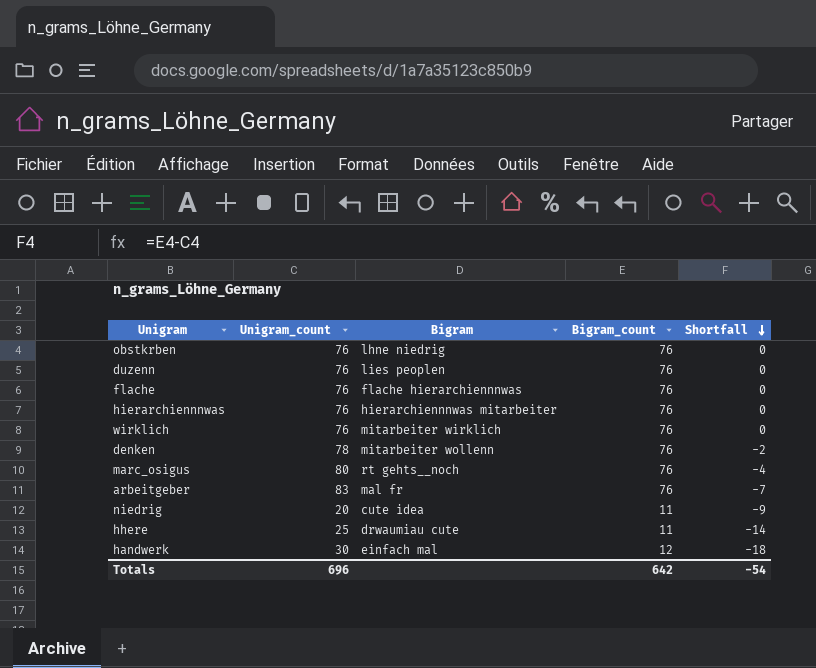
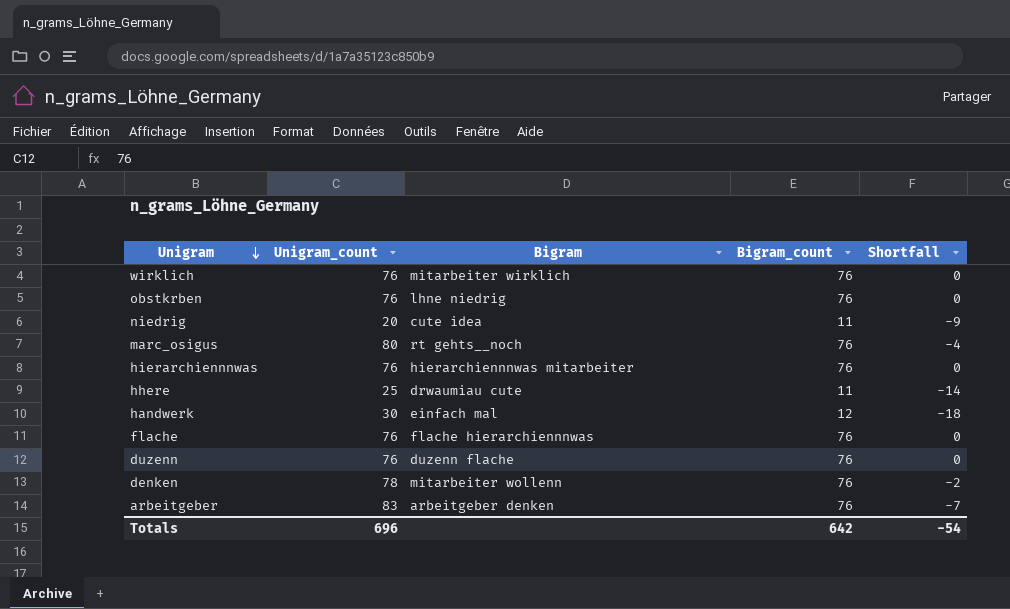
row order: Shortfall descending -> Unigram descending
duzenn | Bigram: lies peoplen -> duzenn flache
arbeitgeber | Bigram: mal fr -> arbeitgeber denken

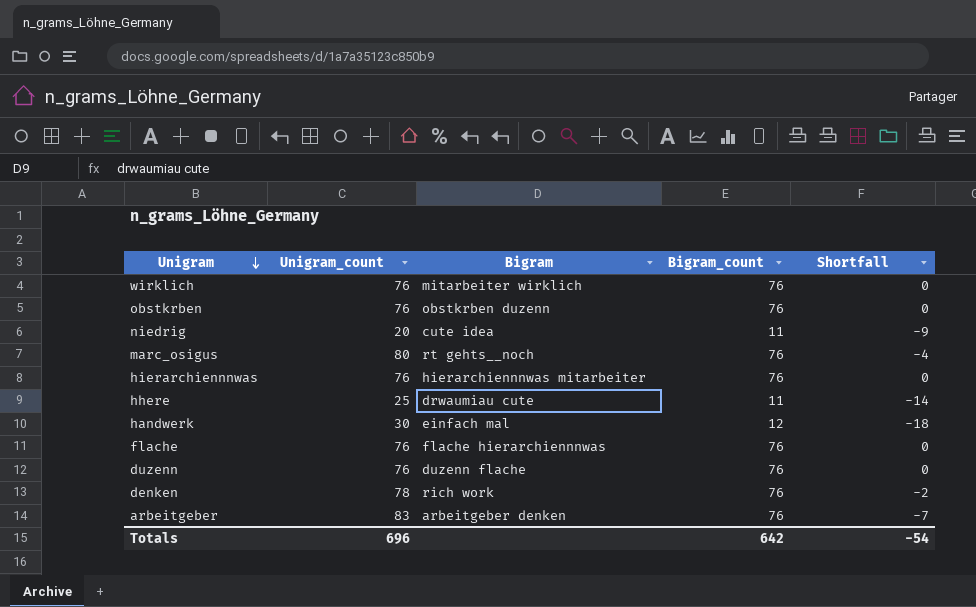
obstkrben | Bigram: lhne niedrig -> obstkrben duzenn
denken | Bigram: mitarbeiter wollenn -> rich work

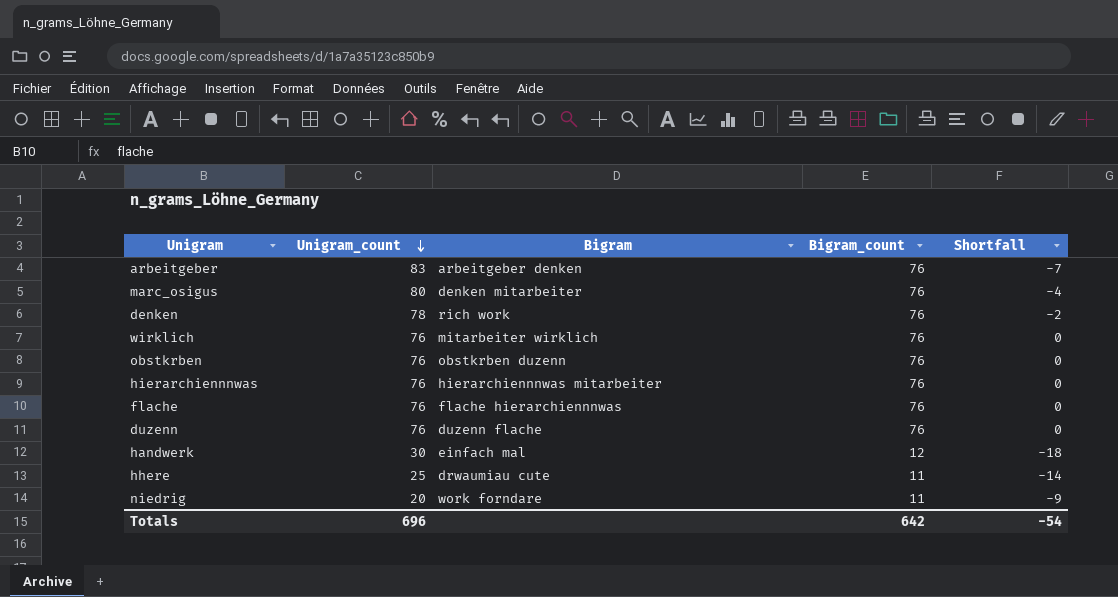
row order: Unigram descending -> Unigram_count descending
marc_osigus | Bigram: rt gehts__noch -> denken mitarbeiter
niedrig | Bigram: cute idea -> work forndare

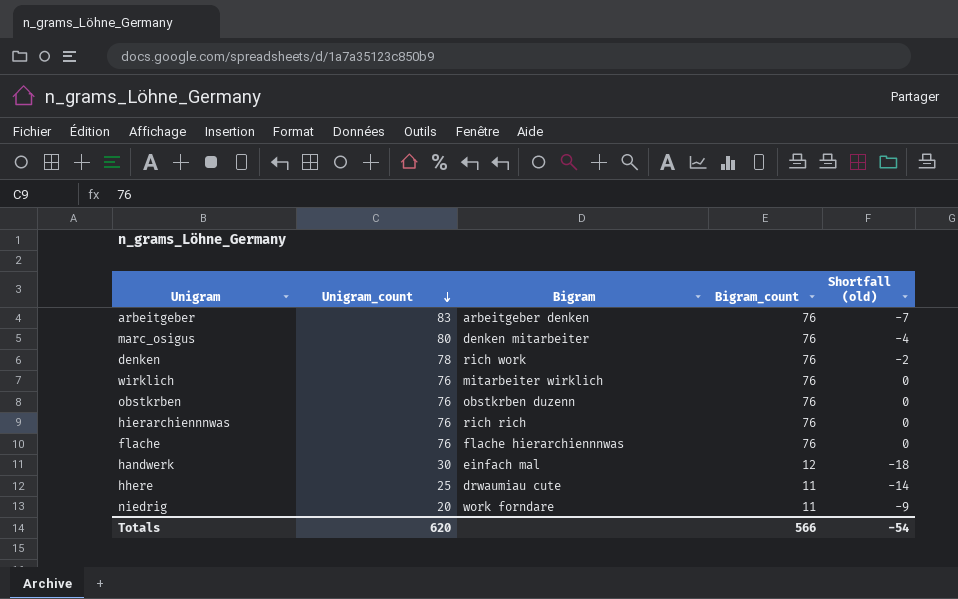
column name: Shortfall -> Shortfall (old)
row duzenn: 76 | duzenn flache | 76 | 0 -> none
hierarchiennnwas | Bigram: hierarchiennnwas mitarbeiter -> rich rich
Totals | Unigram_count: 696 -> 620
Totals | Bigram_count: 642 -> 566

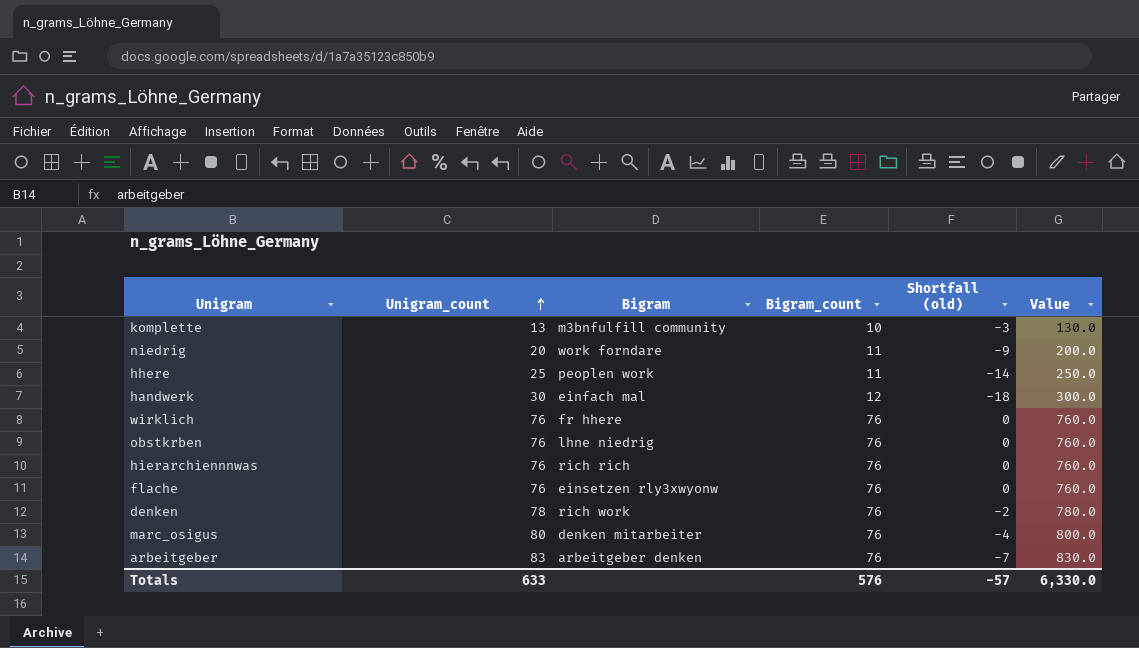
row order: Unigram_count descending -> Unigram_count ascending
column Value | formula: none -> [Unigram_count] * 10
row komplette: none -> 13 | m3bnfulfill community | 10 | -3 | 130.0
hhere | Bigram: drwaumiau cute -> peoplen work
wirklich | Bigram: mitarbeiter wirklich -> fr hhere
obstkrben | Bigram: obstkrben duzenn -> lhne niedrig
flache | Bigram: flache hierarchiennnwas -> einsetzen rly3xwyonw
Totals | Unigram_count: 620 -> 633
Totals | Bigram_count: 566 -> 576
Totals | Shortfall (old): -54 -> -57

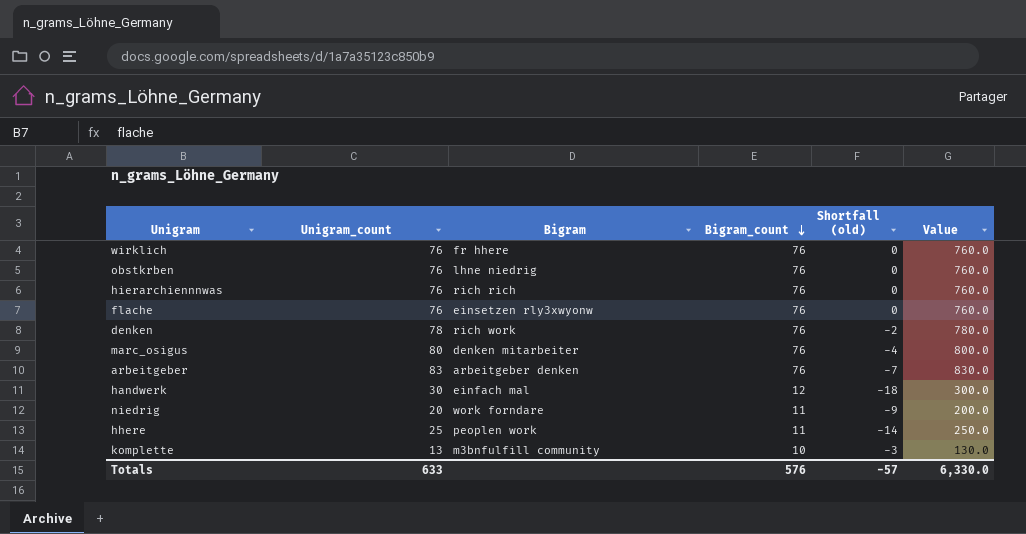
row order: Unigram_count ascending -> Bigram_count descending

